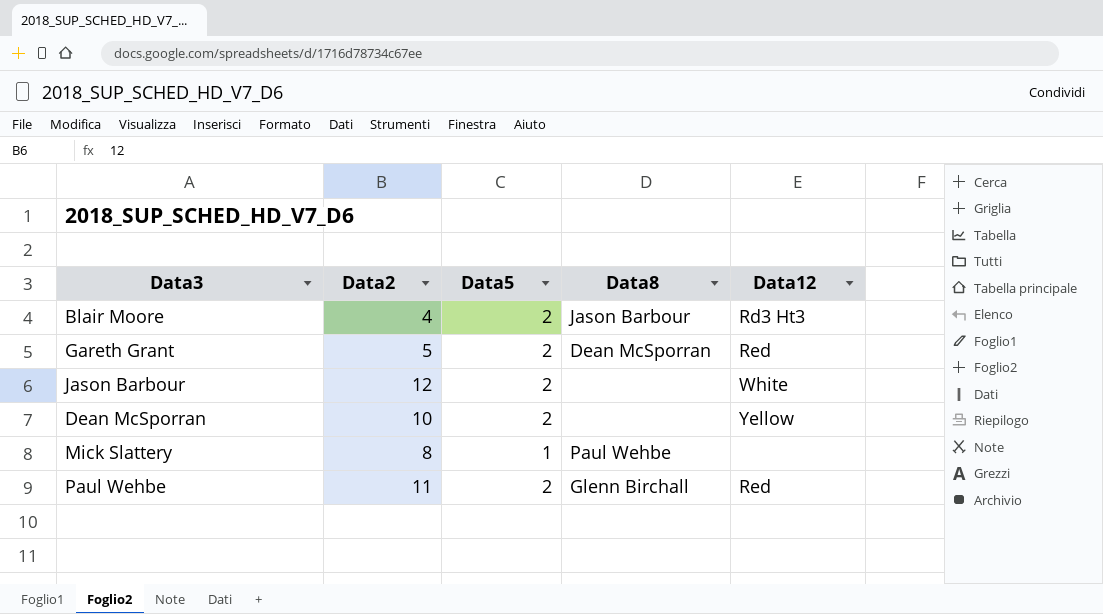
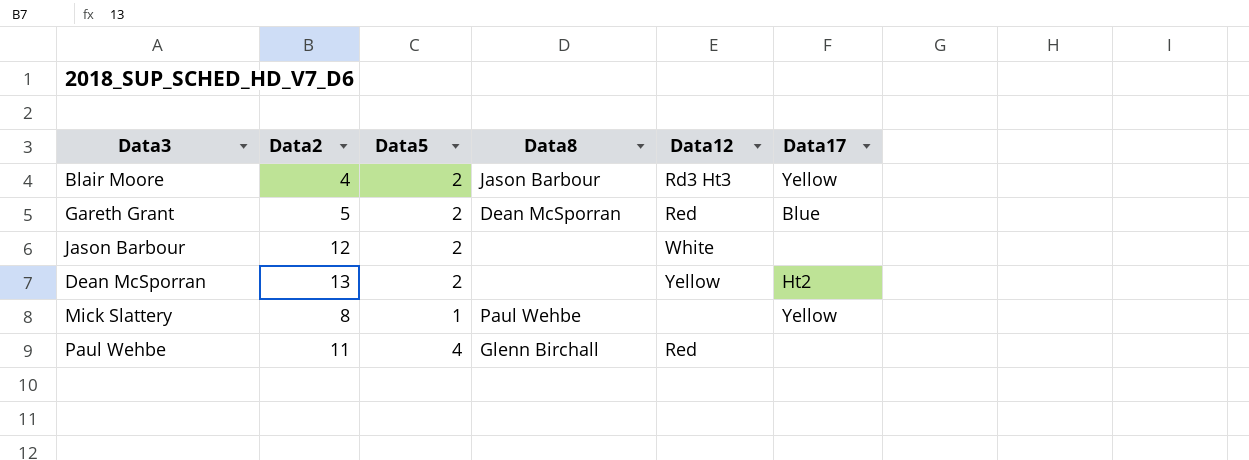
column Data17 | position: none -> 6
Dean McSporran | Data2: 10 -> 13
Paul Wehbe | Data5: 2 -> 4

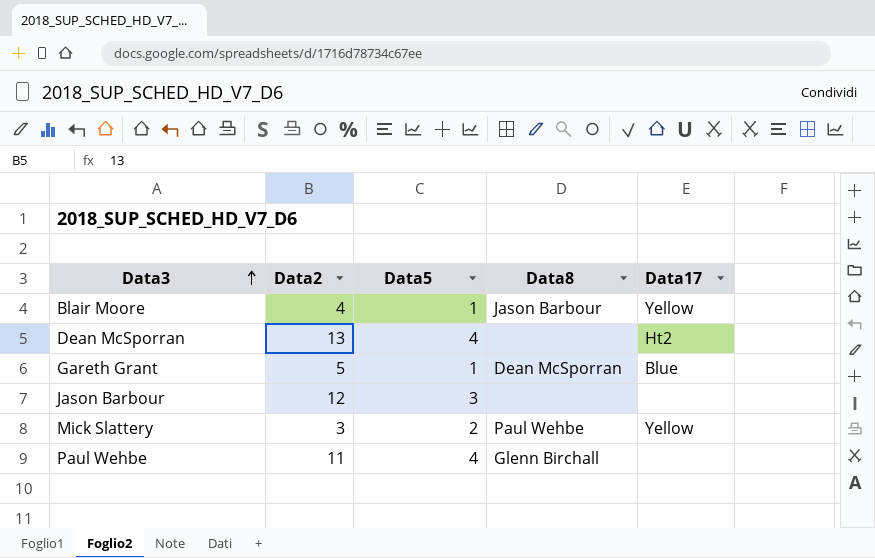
row order: none -> Data3 ascending
column Data12 | position: 5 -> none
Blair Moore | Data5: 2 -> 1
Dean McSporran | Data5: 2 -> 4
Gareth Grant | Data5: 2 -> 1
Jason Barbour | Data5: 2 -> 3
Mick Slattery | Data2: 8 -> 3
Mick Slattery | Data5: 1 -> 2

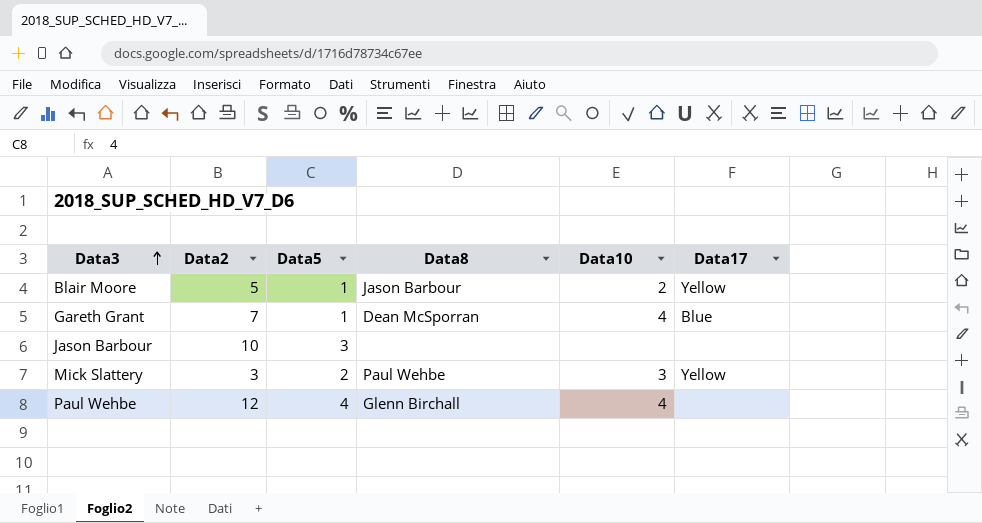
column Data10 | position: none -> 5
row Dean McSporran: 13 | 4 | none | Ht2 -> none
Blair Moore | Data2: 4 -> 5
Gareth Grant | Data2: 5 -> 7
Jason Barbour | Data2: 12 -> 10
Paul Wehbe | Data2: 11 -> 12

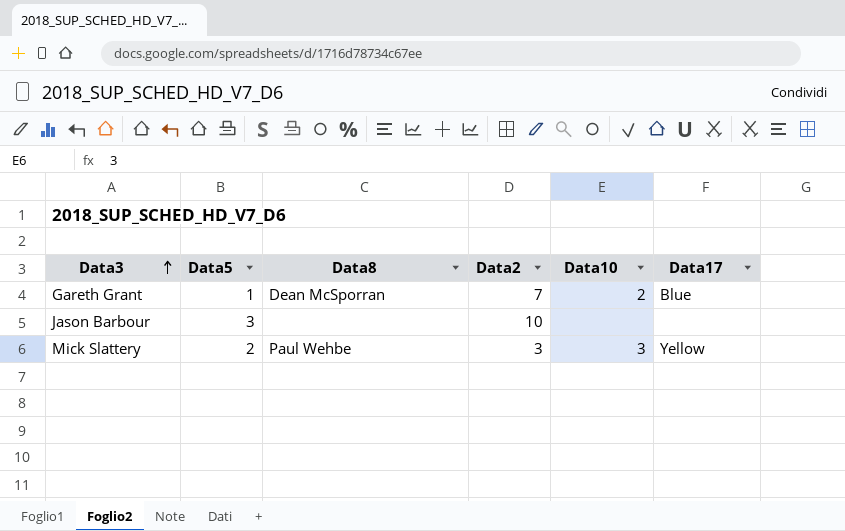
column Data2 | position: 2 -> 4
row Blair Moore: 5 | 1 | Jason Barbour | 2 | Yellow -> none
row Paul Wehbe: 12 | 4 | Glenn Birchall | 4 | none -> none
Gareth Grant | Data10: 4 -> 2

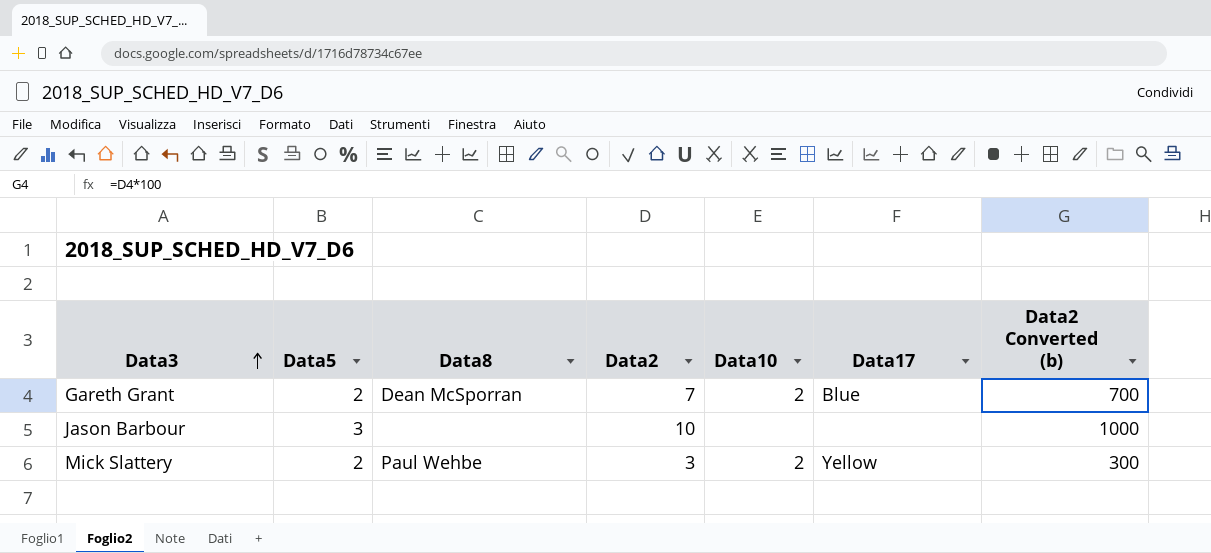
column Data2 Converted (b) | formula: none -> [Data2] * 100
Gareth Grant | Data5: 1 -> 2
Mick Slattery | Data10: 3 -> 2

